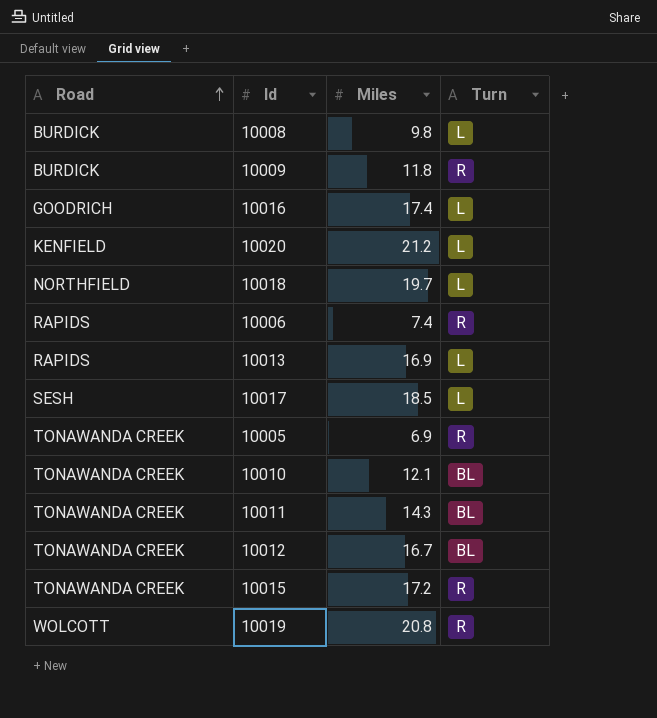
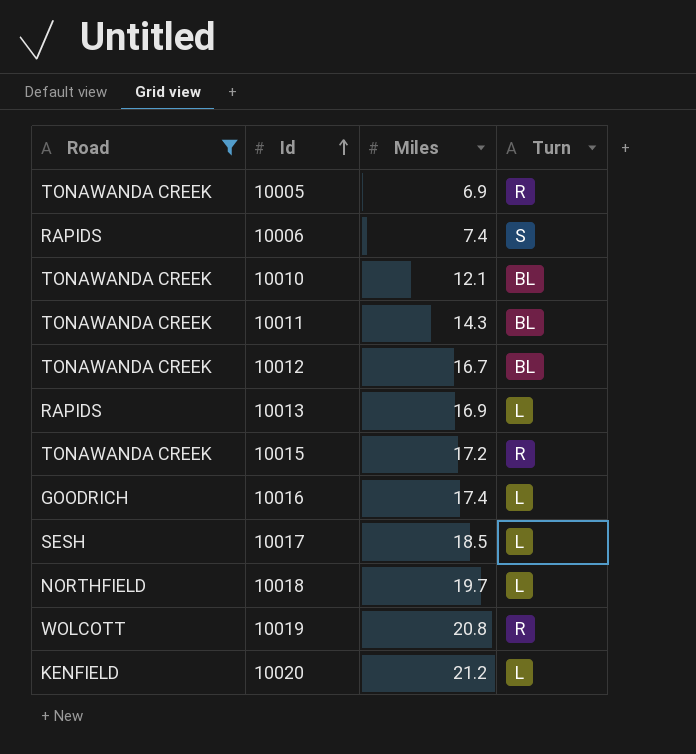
filter: none -> Road != BURDICK
row order: Road ascending -> Id ascending
10006 | Turn: R -> S

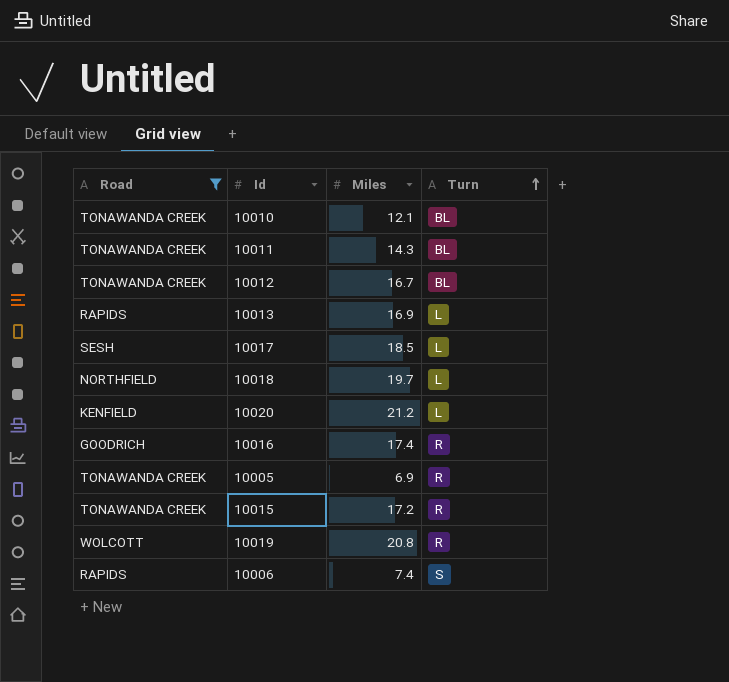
row order: Id ascending -> Turn ascending
10016 | Turn: L -> R

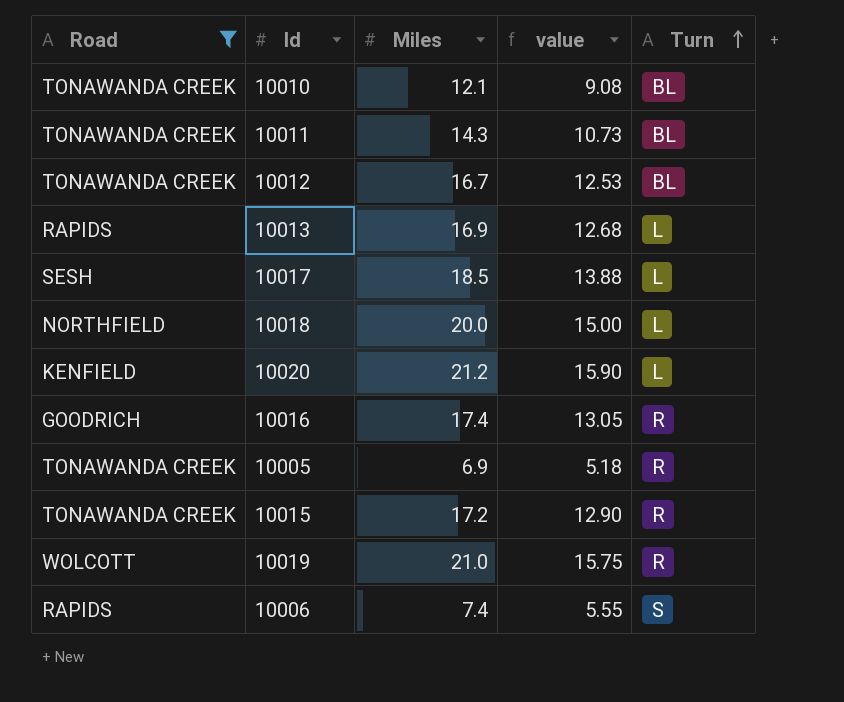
column value | formula: none -> [Miles] * 0.75
10018 | Miles: 19.7 -> 20.0
10019 | Miles: 20.8 -> 21.0

